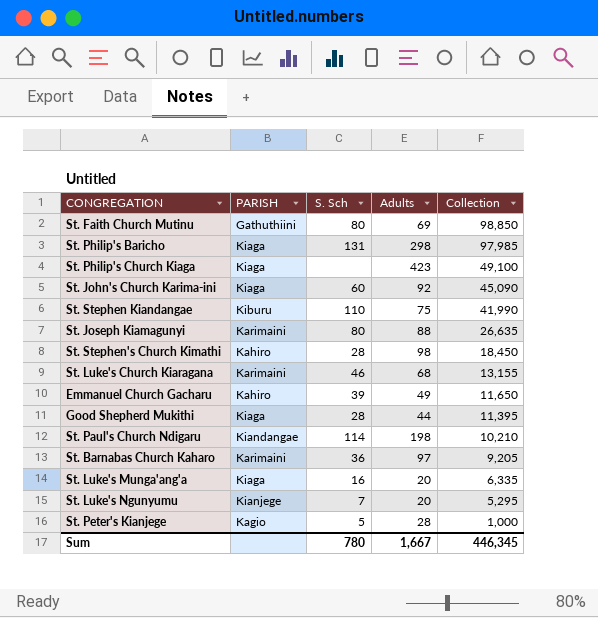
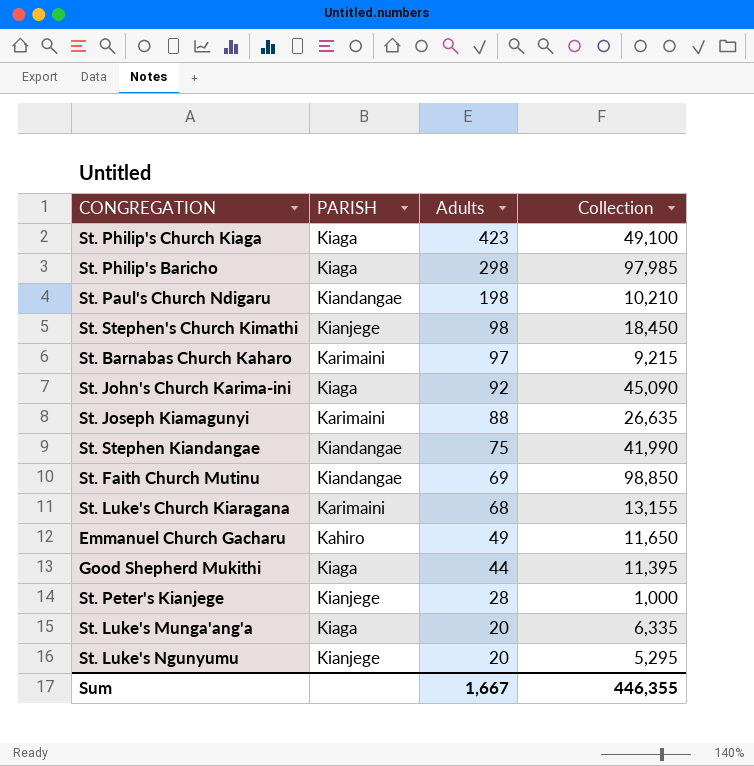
row order: Collection descending -> Adults descending
column S. Sch | position: 3 -> none
St. Stephen's Church Kimathi | PARISH: Kahiro -> Kianjege
St. Barnabas Church Kaharo | Collection: 9,205 -> 9,215
St. Stephen Kiandangae | PARISH: Kiburu -> Kiandangae
St. Faith Church Mutinu | PARISH: Gathuthiini -> Kiandangae
St. Peter's Kianjege | PARISH: Kagio -> Kianjege
Sum | Collection: 446,345 -> 446,355

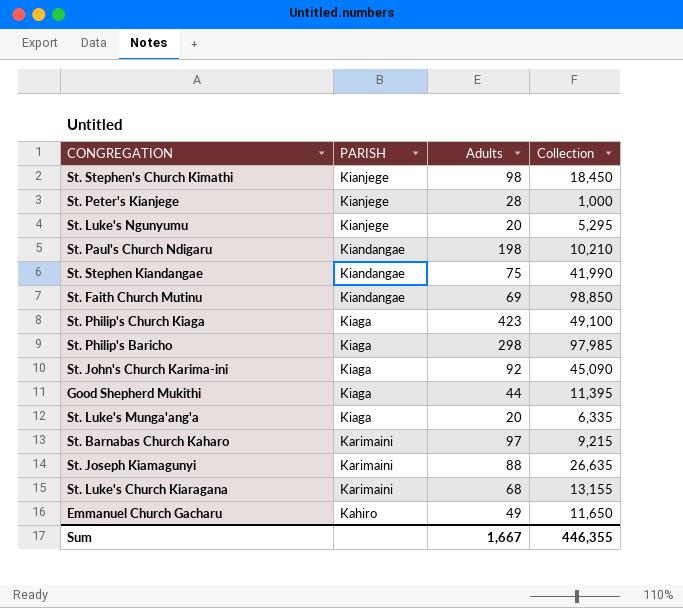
row order: Adults descending -> PARISH descending

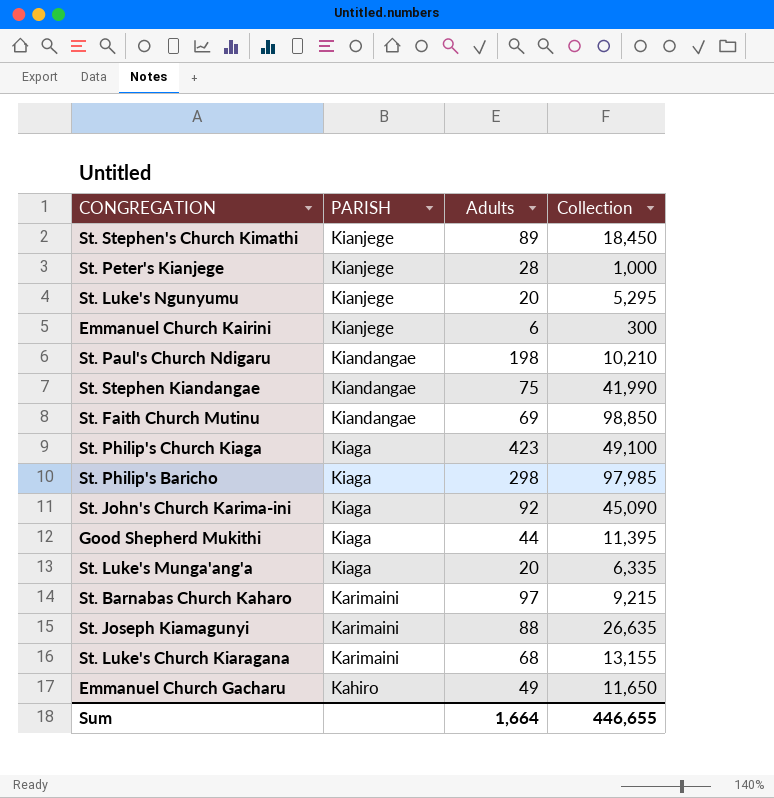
St. Stephen's Church Kimathi | Adults: 98 -> 89
row Emmanuel Church Kairini: none -> Kianjege | 6 | 300
Sum | Adults: 1,667 -> 1,664
Sum | Collection: 446,355 -> 446,655

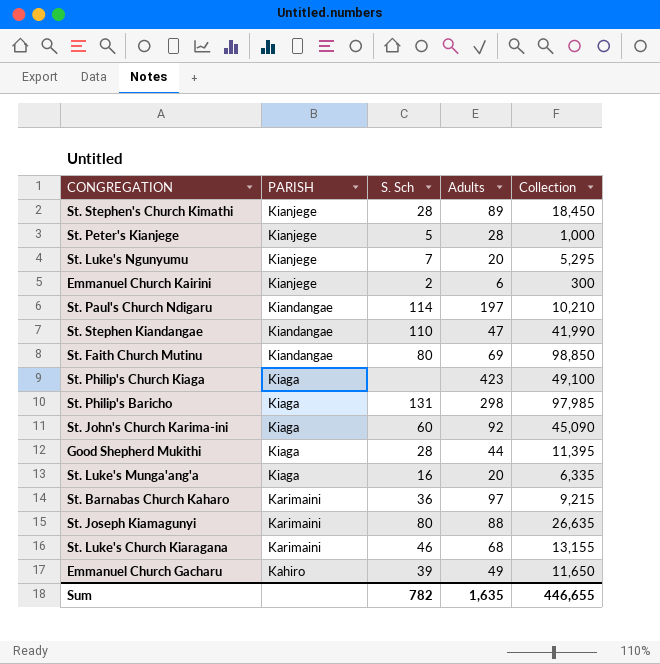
column S. Sch | position: none -> 3
St. Paul's Church Ndigaru | Adults: 198 -> 197
St. Stephen Kiandangae | Adults: 75 -> 47
Sum | Adults: 1,664 -> 1,635

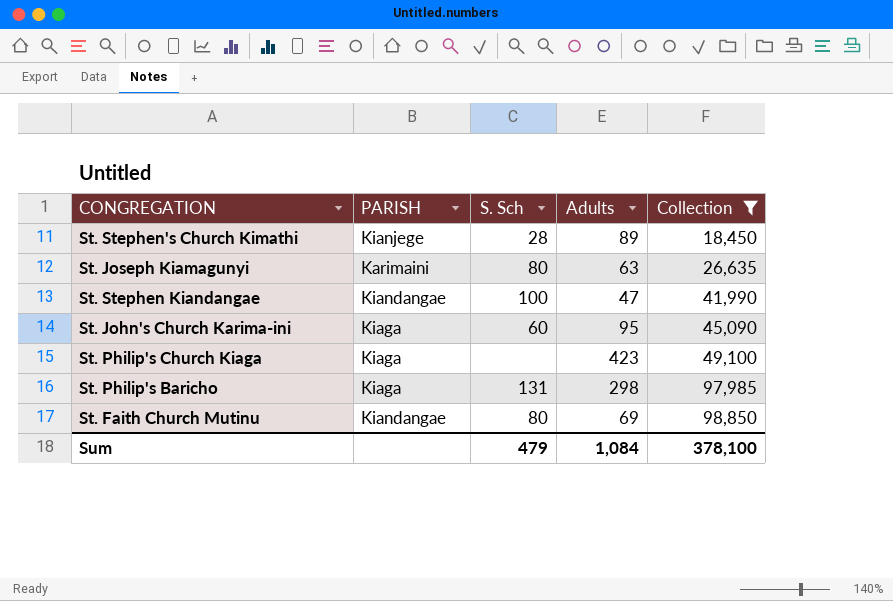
filter: none -> Collection >= 18,450
row order: PARISH descending -> Collection ascending
St. Joseph Kiamagunyi | Adults: 88 -> 63
St. Stephen Kiandangae | S. Sch: 110 -> 100
St. John's Church Karima-ini | Adults: 92 -> 95
Sum | S. Sch: 782 -> 479
Sum | Adults: 1,635 -> 1,084
Sum | Collection: 446,655 -> 378,100

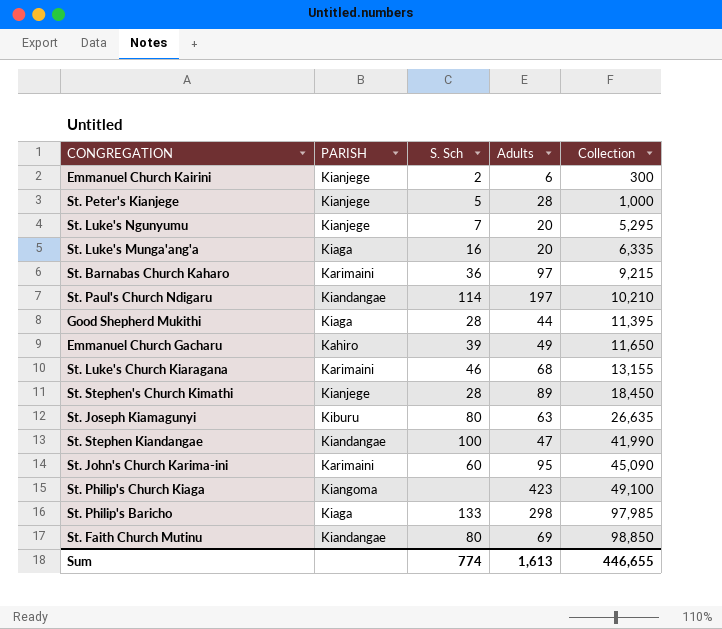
filter: Collection >= 18,450 -> none
St. Joseph Kiamagunyi | PARISH: Karimaini -> Kiburu
St. John's Church Karima-ini | PARISH: Kiaga -> Karimaini
St. Philip's Church Kiaga | PARISH: Kiaga -> Kiangoma
St. Philip's Baricho | S. Sch: 131 -> 133
Sum | S. Sch: 479 -> 774
Sum | Adults: 1,084 -> 1,613
Sum | Collection: 378,100 -> 446,655

